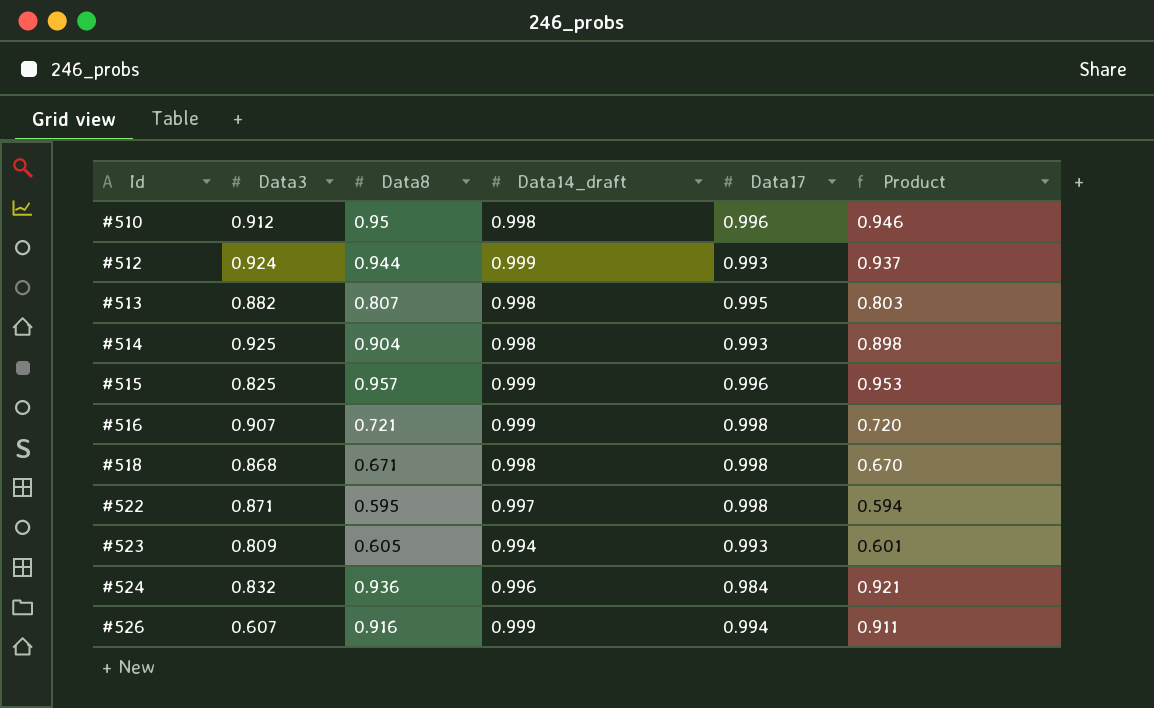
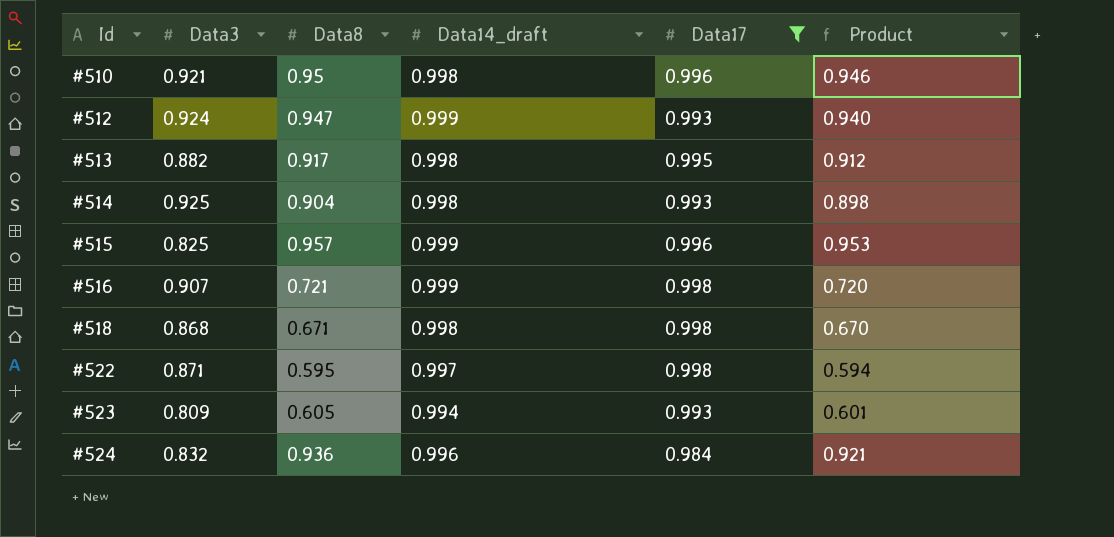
filter: none -> Data17 != 0.994
#510 | Data3: 0.912 -> 0.921
#512 | Data8: 0.944 -> 0.947
#512 | Product: 0.937 -> 0.940
#513 | Data8: 0.807 -> 0.917
#513 | Product: 0.803 -> 0.912

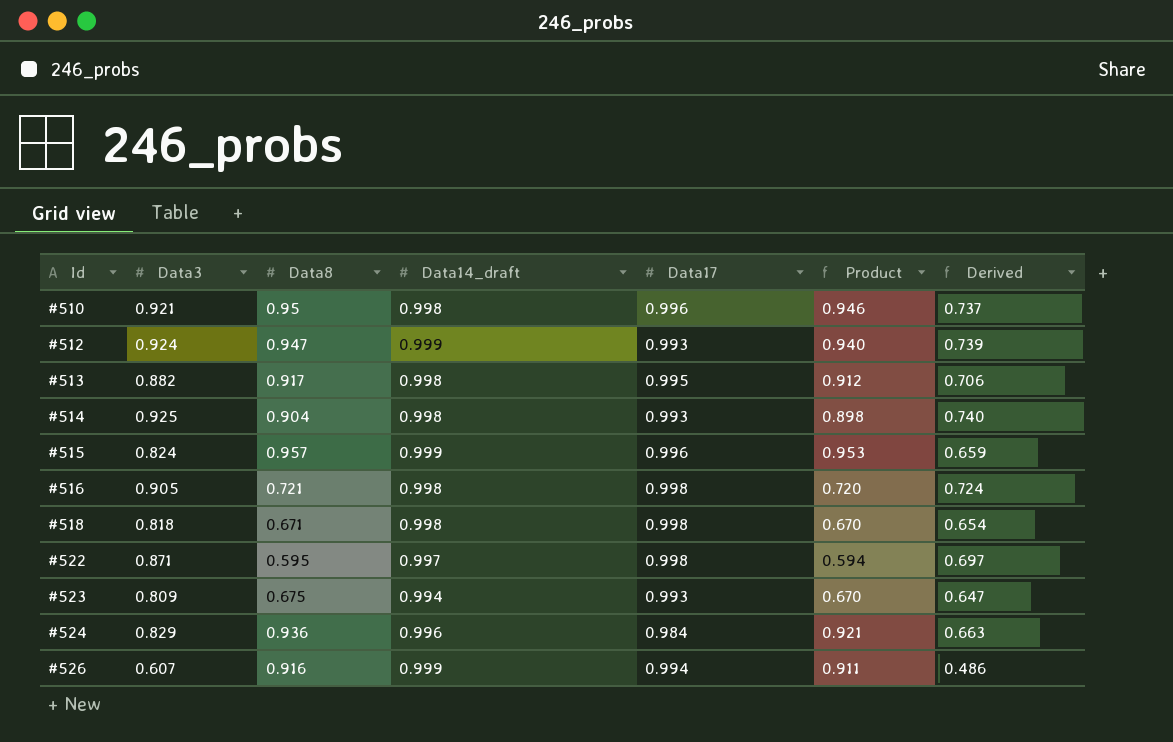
filter: Data17 != 0.994 -> none
column Derived | formula: none -> [Data3] * 0.8
#515 | Data3: 0.825 -> 0.824
#516 | Data3: 0.907 -> 0.905
#516 | Data14_draft: 0.999 -> 0.998
#518 | Data3: 0.868 -> 0.818
#523 | Data8: 0.605 -> 0.675
#523 | Product: 0.601 -> 0.670
#524 | Data3: 0.832 -> 0.829

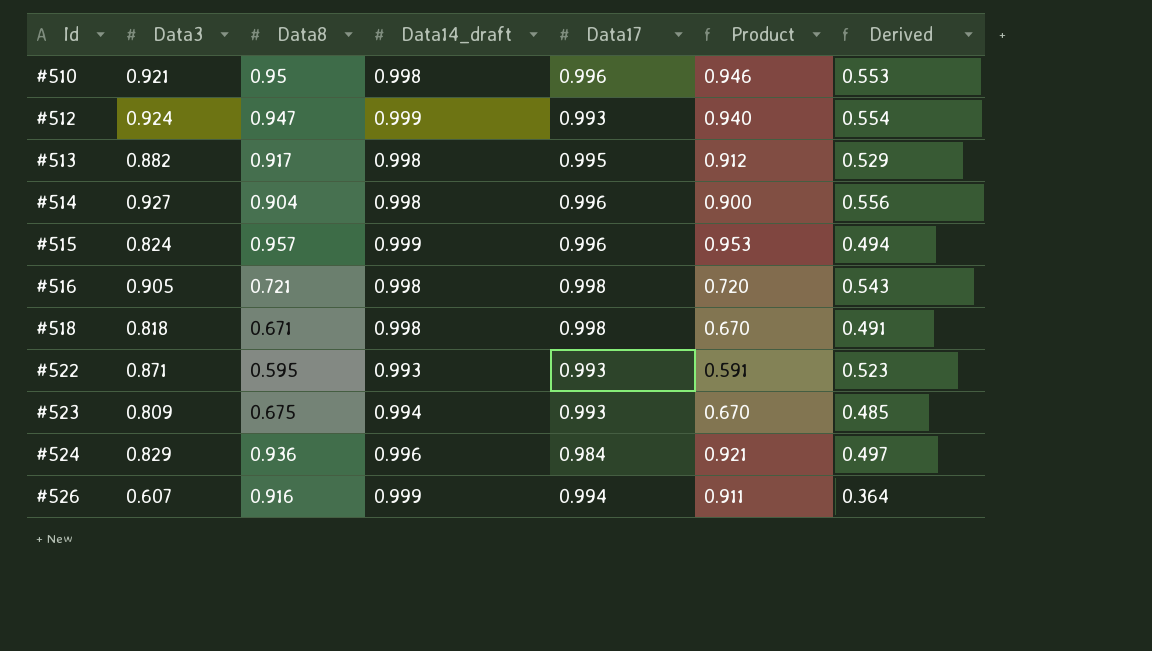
column Derived | formula: [Data3] * 0.8 -> [Data3] * 0.6
#514 | Data3: 0.925 -> 0.927
#514 | Data17: 0.993 -> 0.996
#514 | Product: 0.898 -> 0.900
#522 | Data14_draft: 0.997 -> 0.993
#522 | Data17: 0.998 -> 0.993
#522 | Product: 0.594 -> 0.591

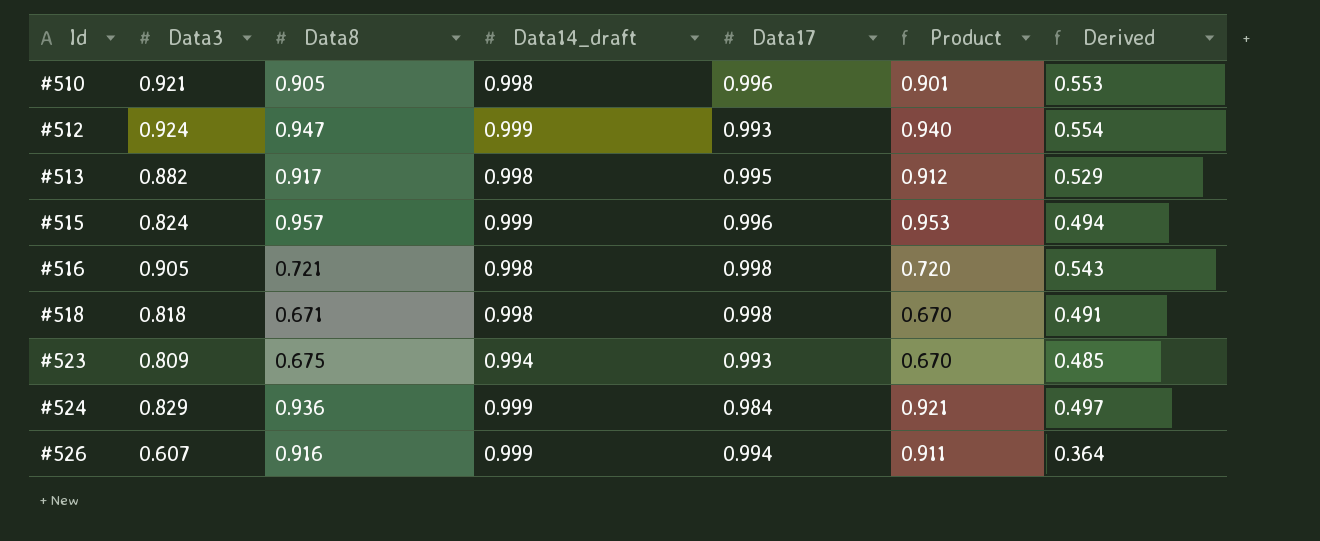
row #514: 0.927 | 0.904 | 0.998 | 0.996 | 0.900 | 0.556 -> none
row #522: 0.871 | 0.595 | 0.993 | 0.993 | 0.591 | 0.523 -> none
#510 | Data8: 0.95 -> 0.905
#510 | Product: 0.946 -> 0.901
#524 | Data14_draft: 0.996 -> 0.999

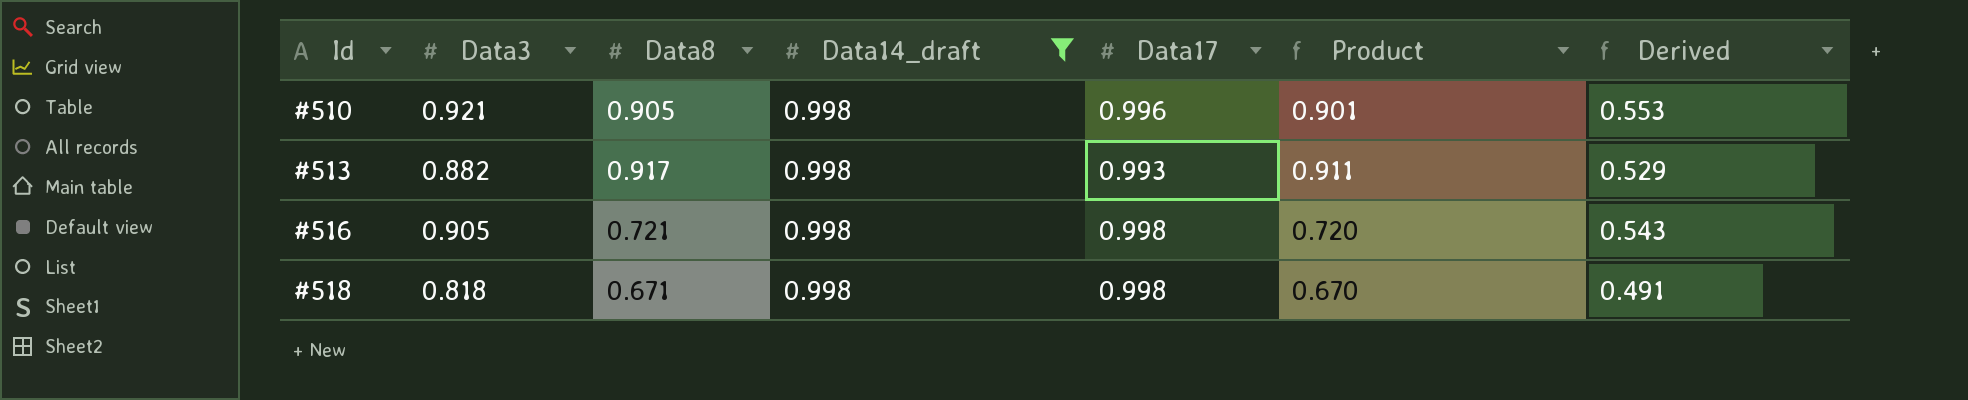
filter: none -> Data14_draft = 0.998
#513 | Data17: 0.995 -> 0.993
#513 | Product: 0.912 -> 0.911

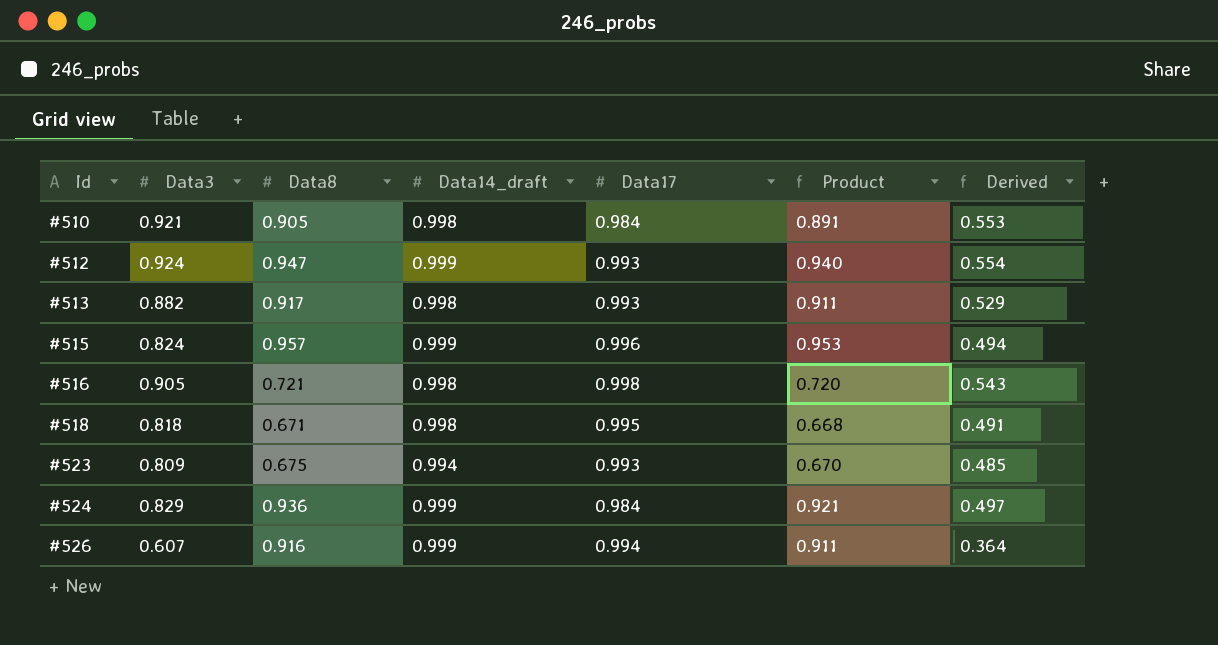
filter: Data14_draft = 0.998 -> none
#510 | Data17: 0.996 -> 0.984
#510 | Product: 0.901 -> 0.891
#518 | Data17: 0.998 -> 0.995
#518 | Product: 0.670 -> 0.668

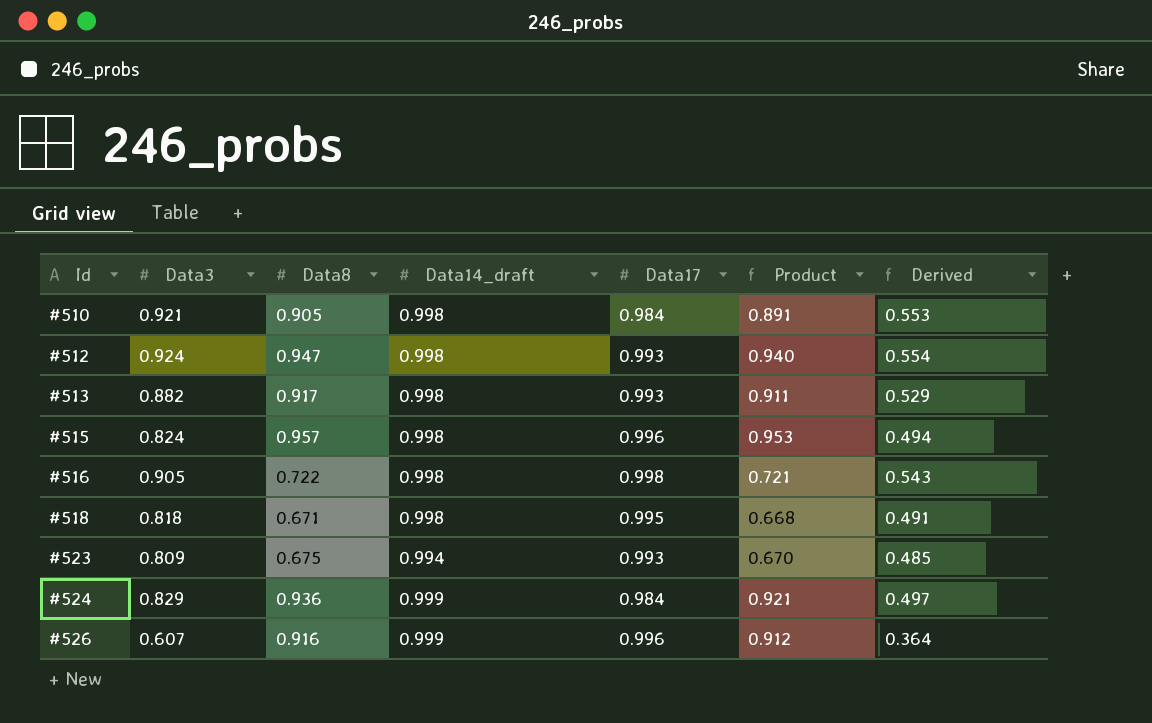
#512 | Data14_draft: 0.999 -> 0.998
#515 | Data14_draft: 0.999 -> 0.998
#516 | Data8: 0.721 -> 0.722
#516 | Product: 0.720 -> 0.721
#526 | Data17: 0.994 -> 0.996
#526 | Product: 0.911 -> 0.912

